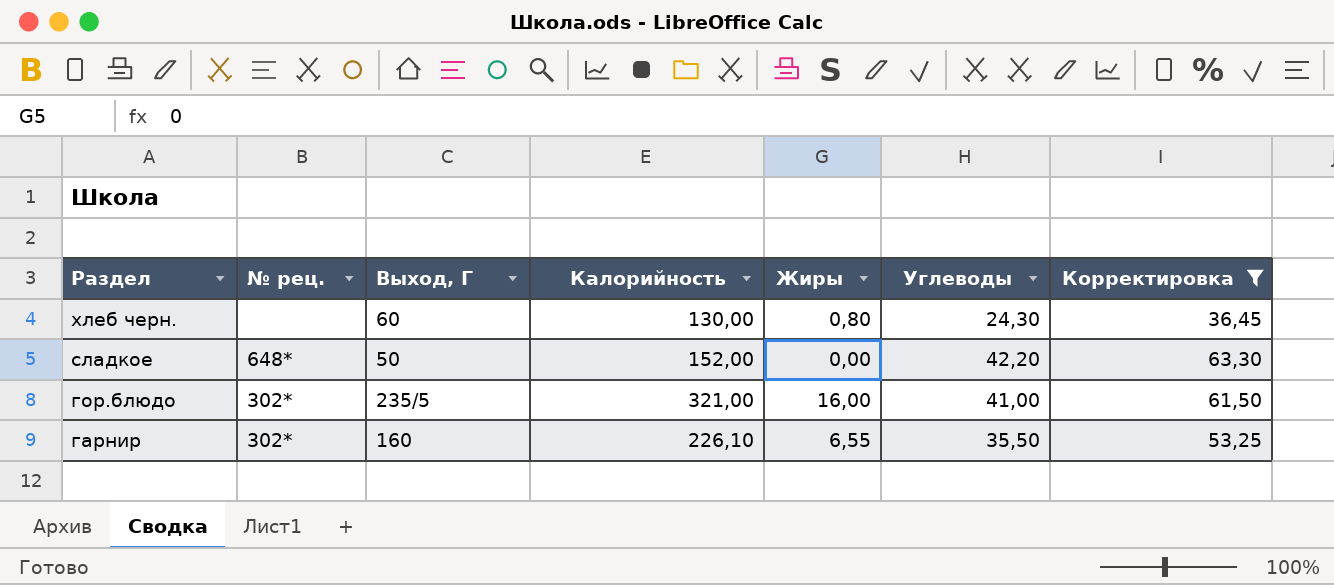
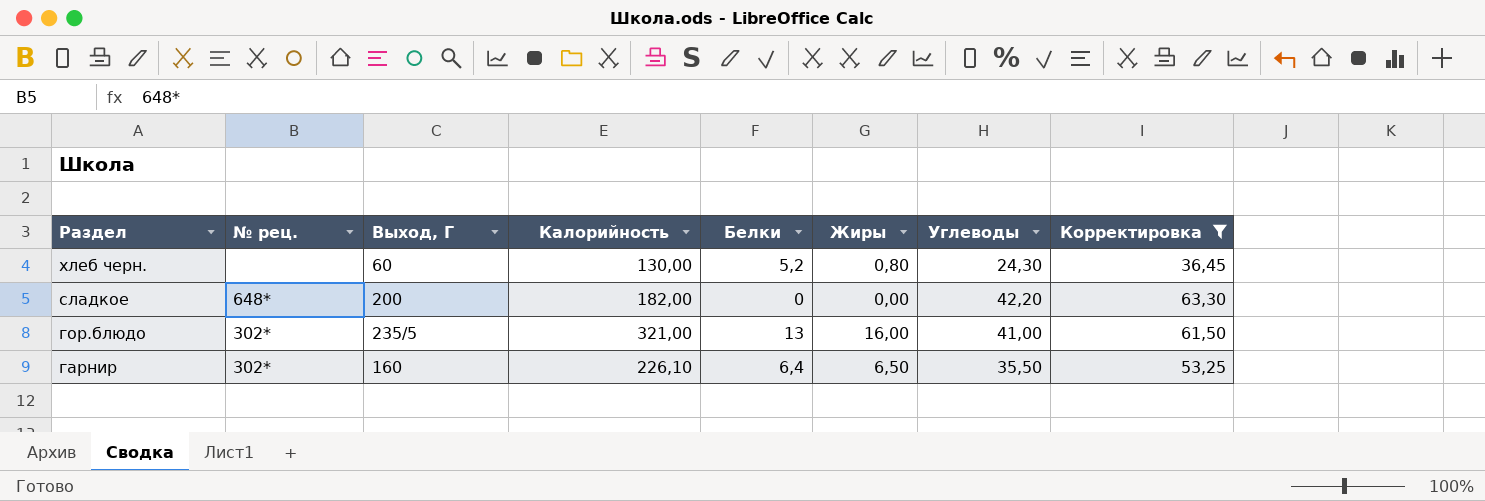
column Белки | position: none -> 5
сладкое | Выход, Г: 50 -> 200
сладкое | Калорийность: 152,00 -> 182,00
гарнир | Жиры: 6,55 -> 6,50

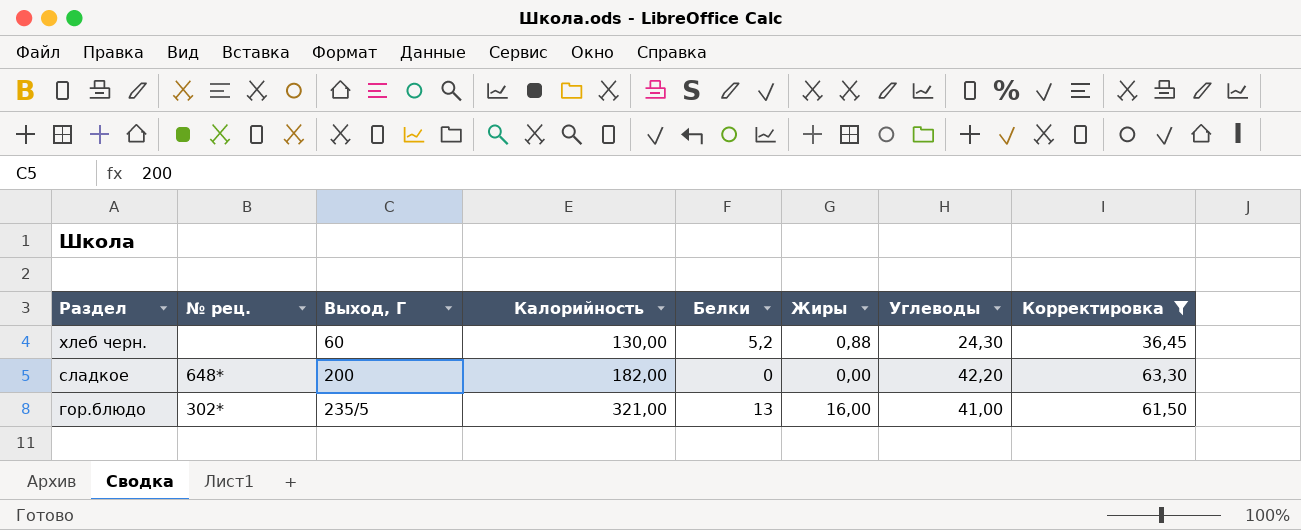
row гарнир: 302* | 160 | 226,10 | 6,4 | 6,50 | 35,50 | 53,25 -> none
хлеб черн. | Жиры: 0,80 -> 0,88

